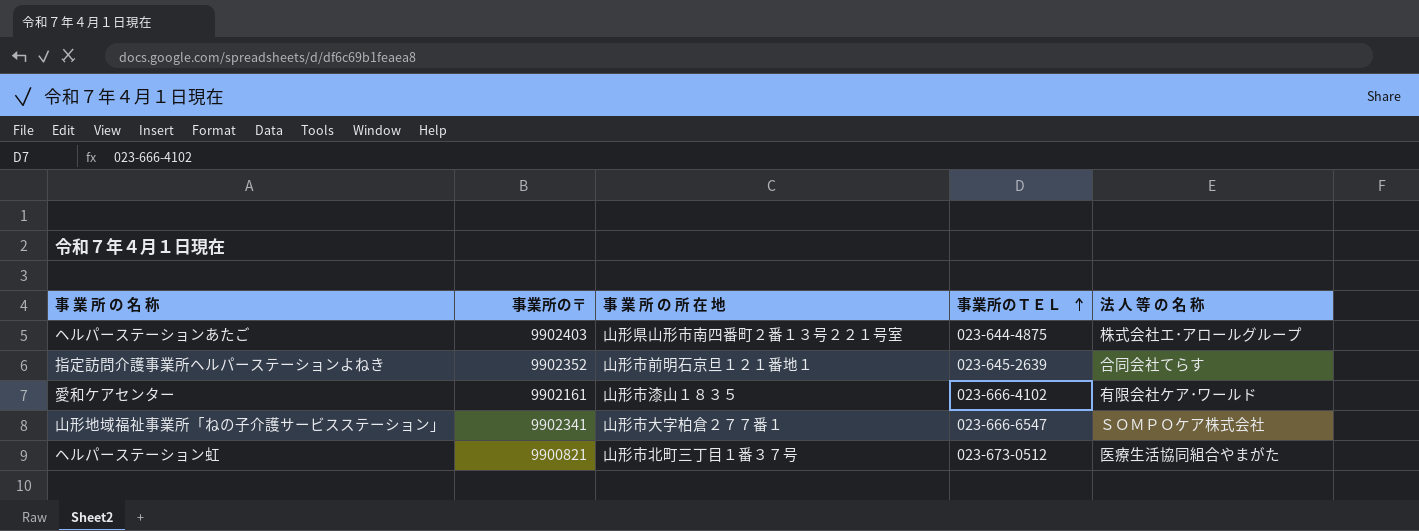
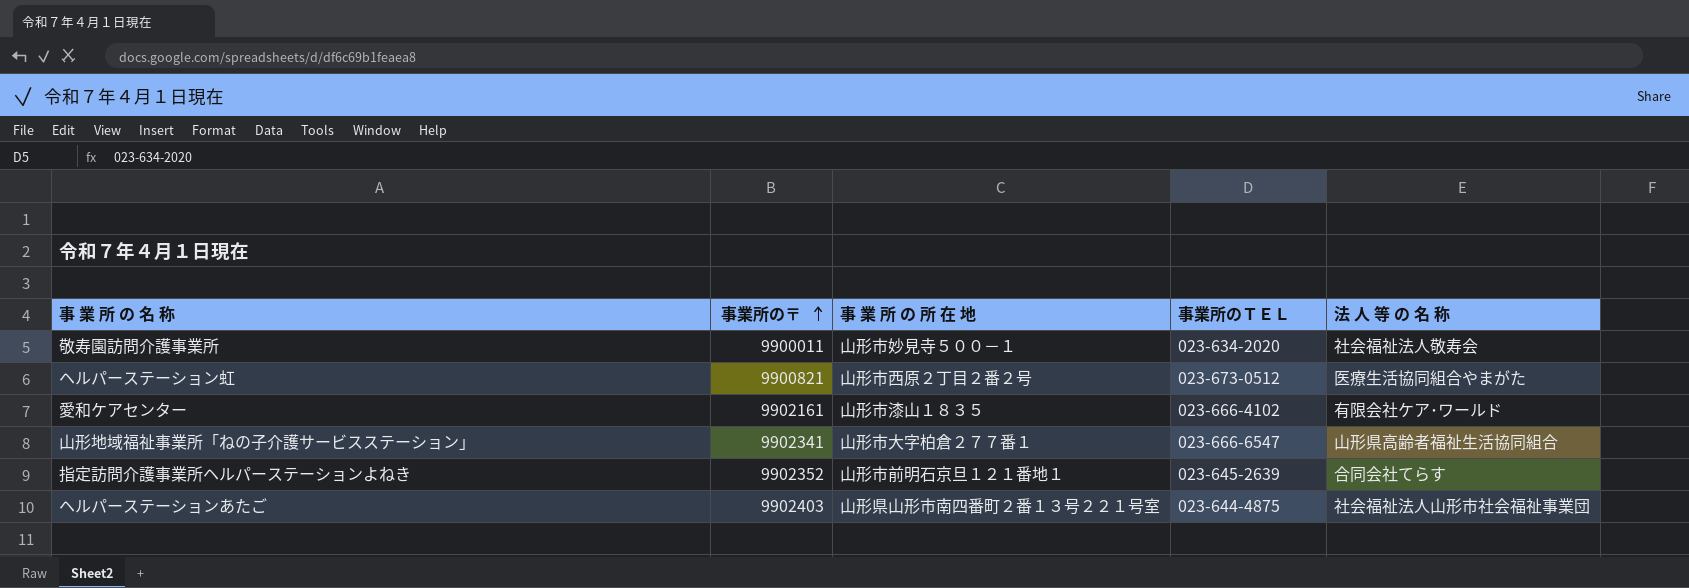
row order: 事業所のＴＥＬ ascending -> 事業所の〒 ascending
row 敬寿園訪問介護事業所: none -> 9900011 | 山形市妙見寺５００－１ | 023-634-2020 | 社会福祉法人敬寿会
ヘルパーステーション虹 | 事 業 所 の 所 在 地: 山形市北町三丁目１番３７号 -> 山形市西原２丁目２番２号
山形地域福祉事業所「ねの子介護サービスステーション」 | 法 人 等 の 名 称: ＳＯＭＰＯケア株式会社 -> 山形県高齢者福祉生活協同組合
ヘルパーステーションあたご | 法 人 等 の 名 称: 株式会社エ･アロールグループ -> 社会福祉法人山形市社会福祉事業団

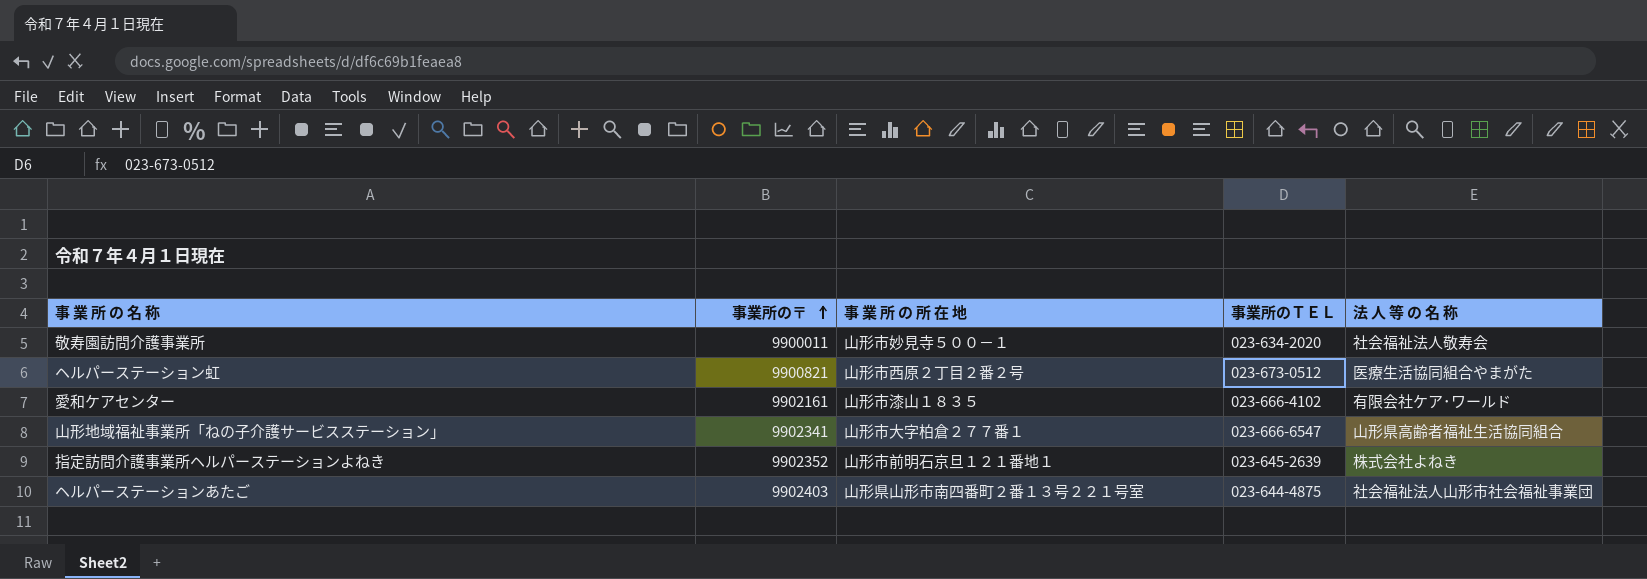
指定訪問介護事業所ヘルパーステーションよねき | 法 人 等 の 名 称: 合同会社てらす -> 株式会社よねき

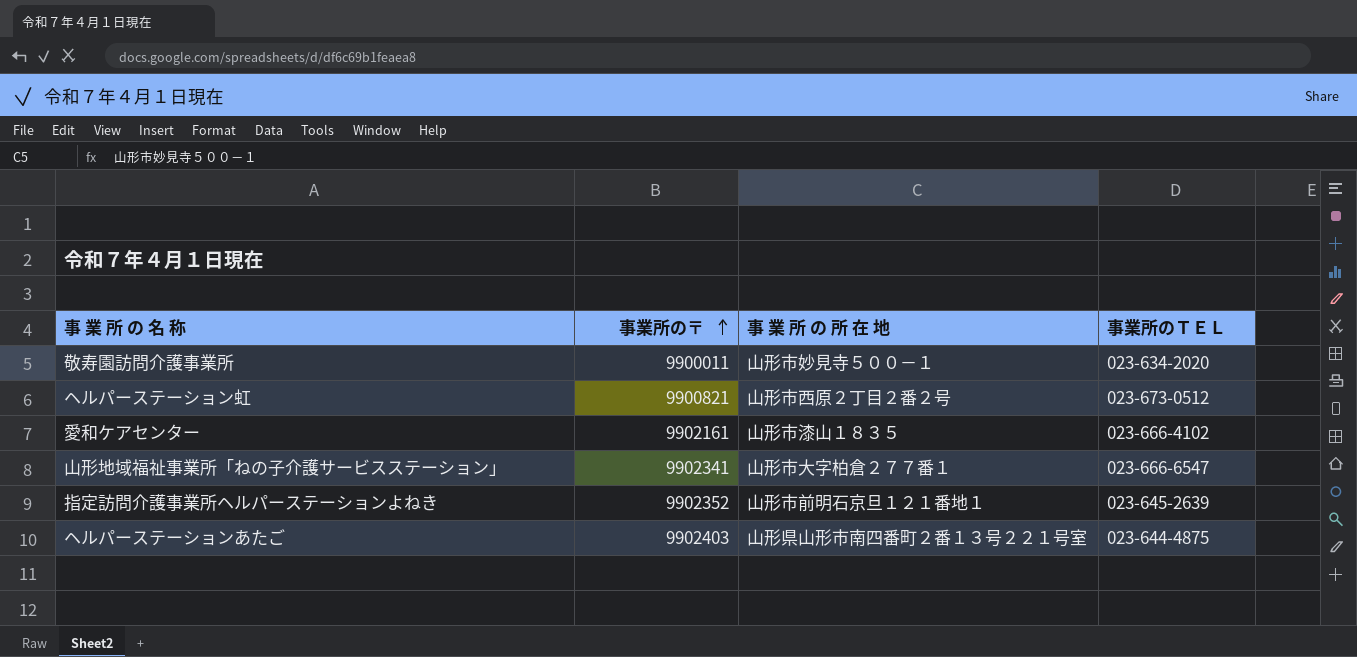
column 法 人 等 の 名 称 | position: 5 -> none

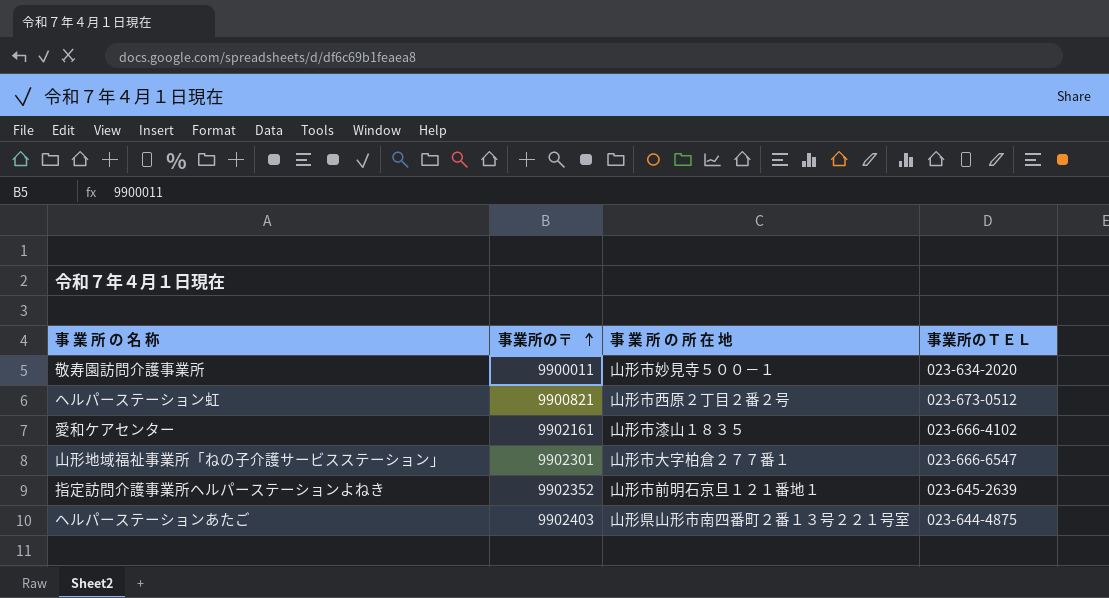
山形地域福祉事業所「ねの子介護サービスステーション」 | 事業所の〒: 9902341 -> 9902301

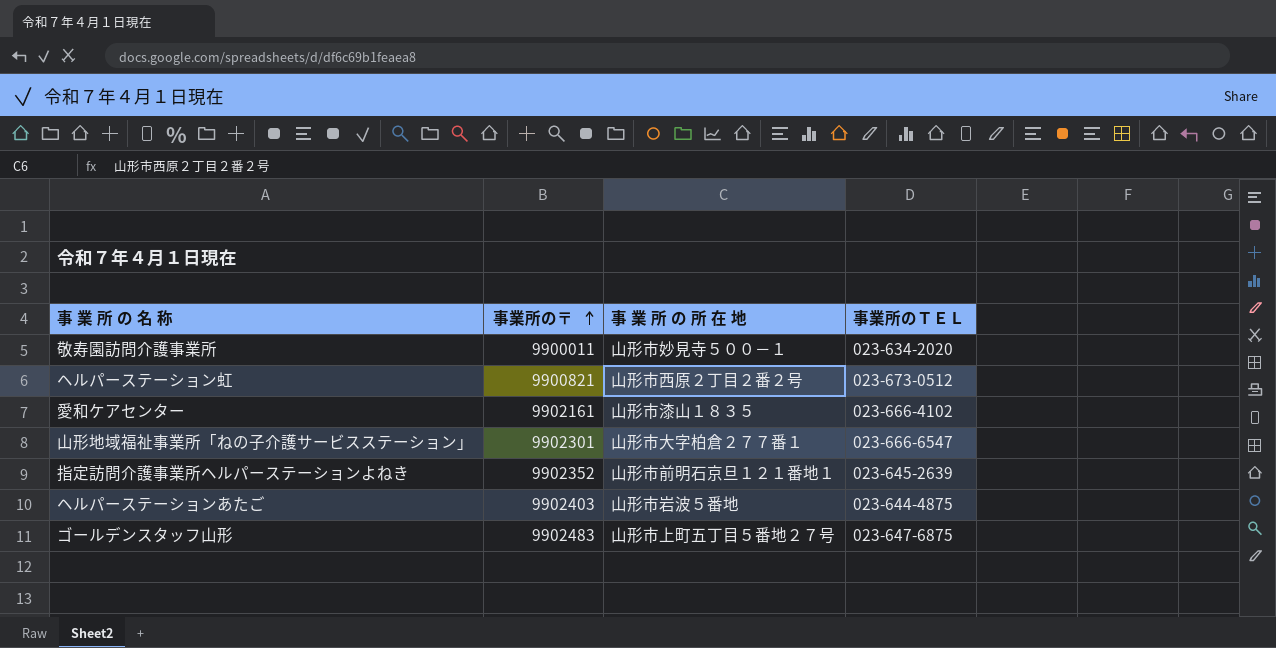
ヘルパーステーションあたご | 事 業 所 の 所 在 地: 山形県山形市南四番町２番１３号２２１号室 -> 山形市岩波５番地
row ゴールデンスタッフ山形: none -> 9902483 | 山形市上町五丁目５番地２７号 | 023-647-6875

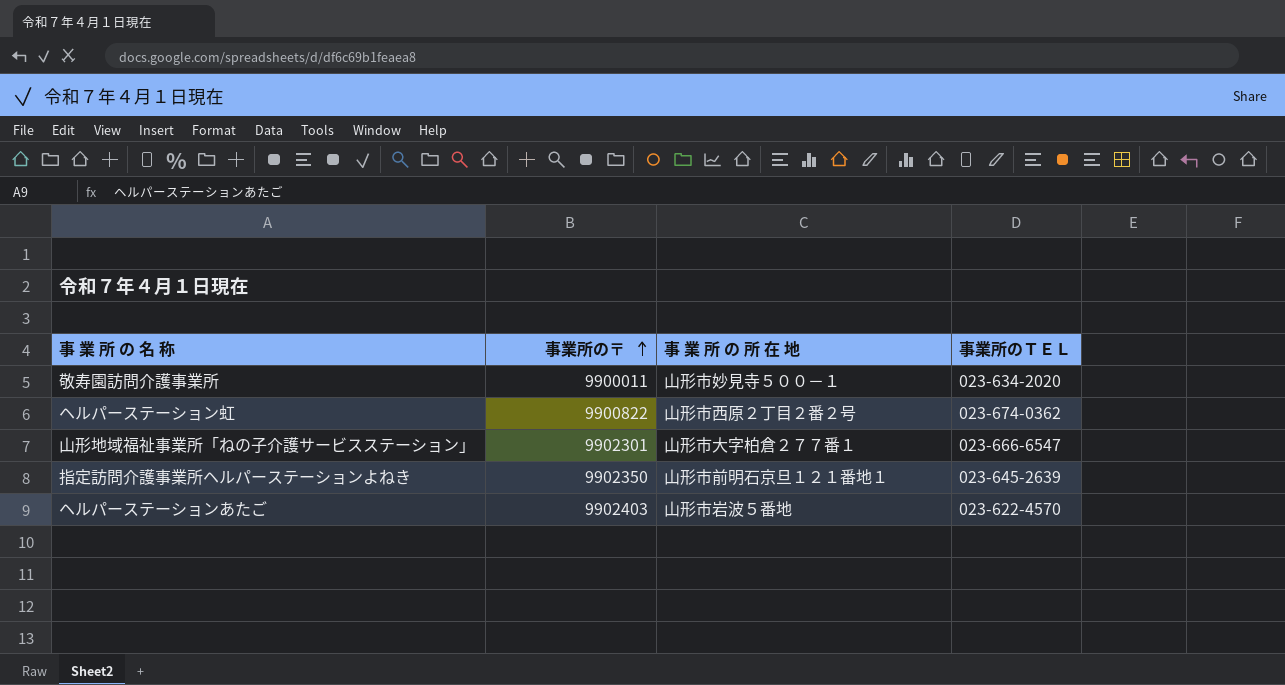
row 愛和ケアセンター: 9902161 | 山形市漆山１８３５ | 023-666-4102 -> none
row ゴールデンスタッフ山形: 9902483 | 山形市上町五丁目５番地２７号 | 023-647-6875 -> none
ヘルパーステーション虹 | 事業所の〒: 9900821 -> 9900822
ヘルパーステーション虹 | 事業所のＴＥＬ: 023-673-0512 -> 023-674-0362
指定訪問介護事業所ヘルパーステーションよねき | 事業所の〒: 9902352 -> 9902350
ヘルパーステーションあたご | 事業所のＴＥＬ: 023-644-4875 -> 023-622-4570

